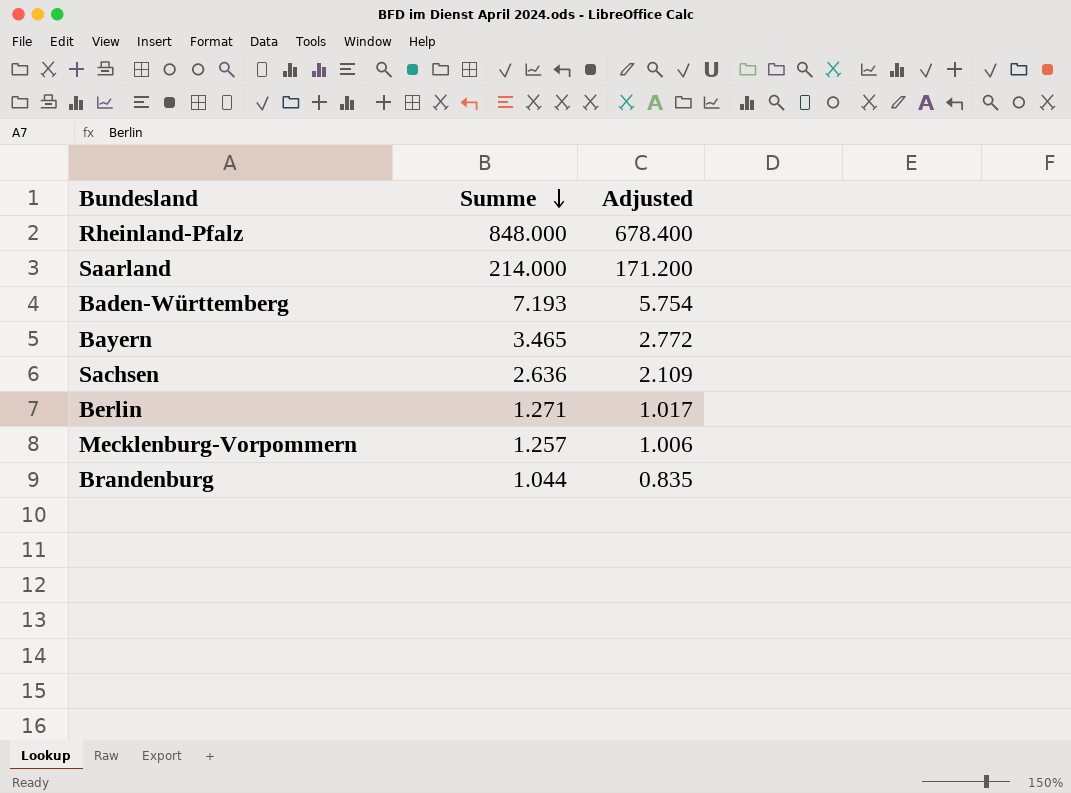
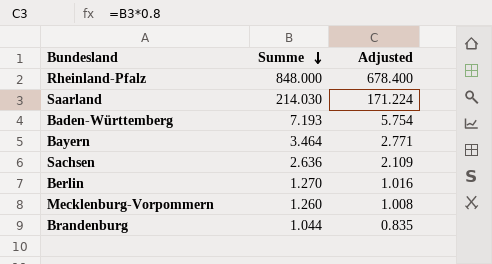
Saarland | Summe: 214.000 -> 214.030
Saarland | Adjusted: 171.200 -> 171.224
Bayern | Summe: 3.465 -> 3.464
Bayern | Adjusted: 2.772 -> 2.771
Berlin | Summe: 1.271 -> 1.270
Berlin | Adjusted: 1.017 -> 1.016
Mecklenburg-Vorpommern | Summe: 1.257 -> 1.260
Mecklenburg-Vorpommern | Adjusted: 1.006 -> 1.008

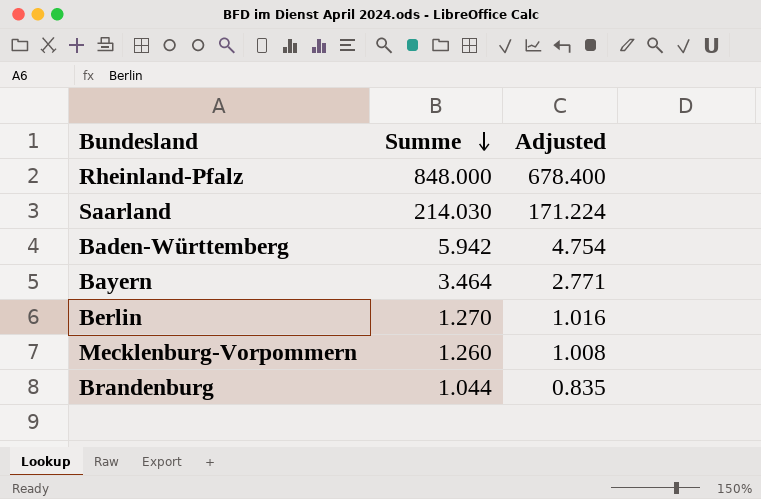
row Sachsen: 2.636 | 2.109 -> none
Baden-Württemberg | Summe: 7.193 -> 5.942
Baden-Württemberg | Adjusted: 5.754 -> 4.754

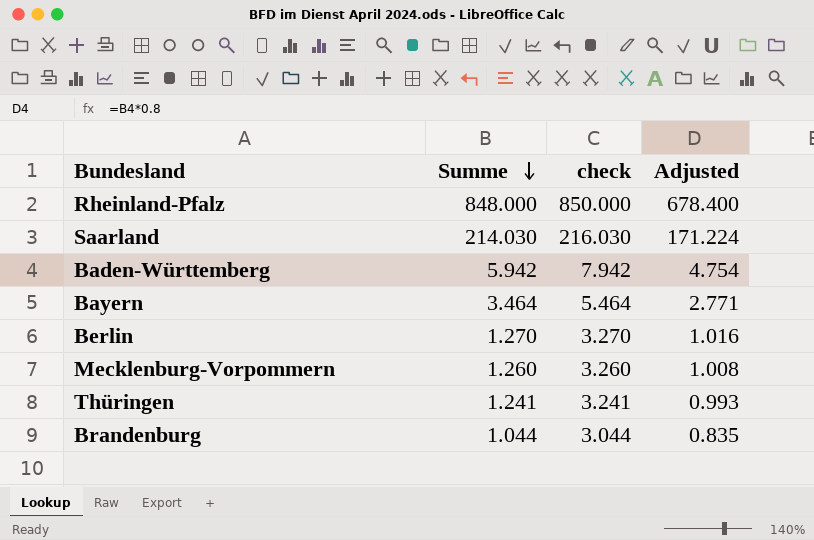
column check | formula: none -> [Summe] + 2
row Thüringen: none -> 1.241 | 3.241 | 0.993

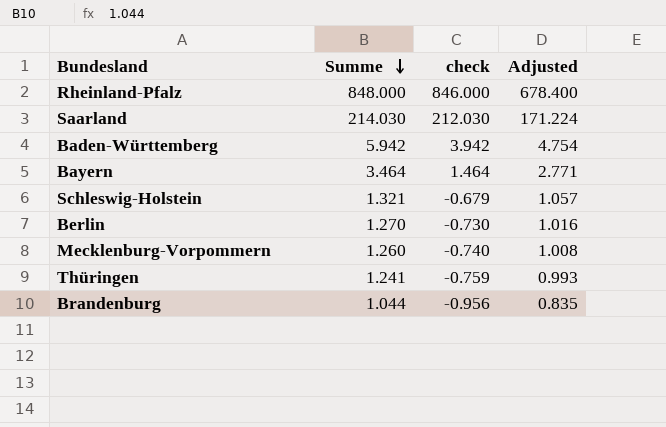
column check | formula: [Summe] + 2 -> [Summe] - 2
row Schleswig-Holstein: none -> 1.321 | -0.679 | 1.057

